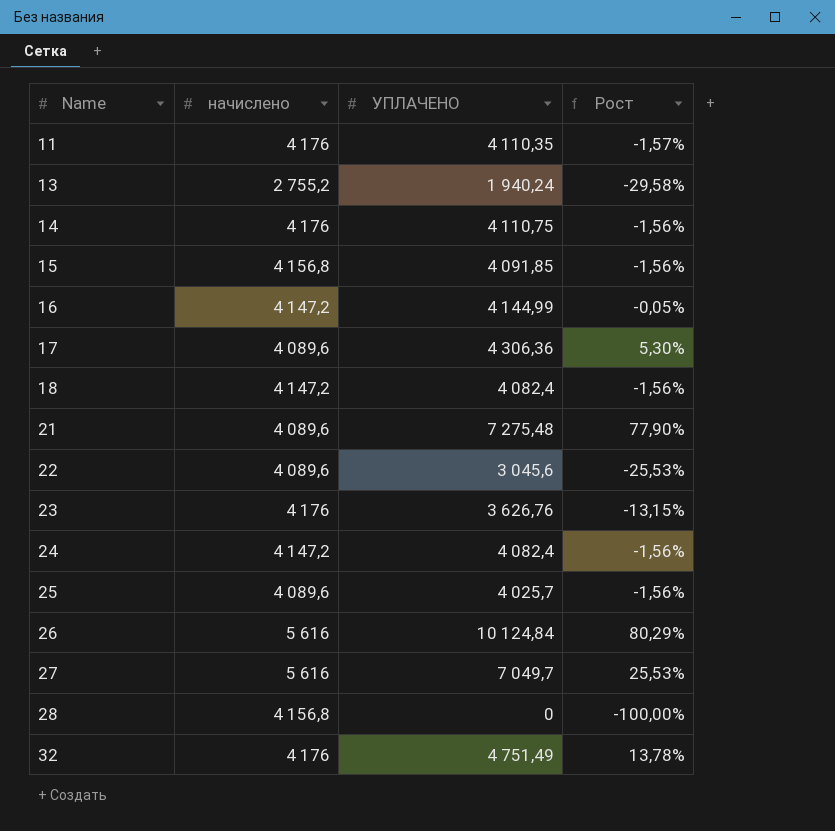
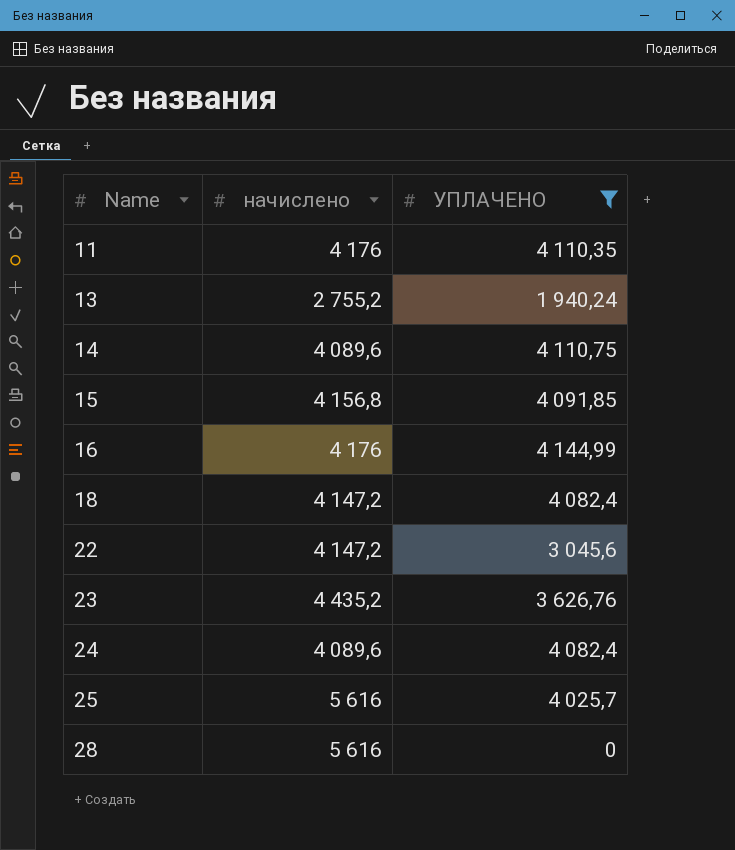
filter: none -> УПЛАЧЕНО <= 4 144,99
column Рост | formula: ([УПЛАЧЕНО] - [начислено]) / [начислено] -> none
14 | начислено: 4 176 -> 4 089,6
16 | начислено: 4 147,2 -> 4 176
22 | начислено: 4 089,6 -> 4 147,2
23 | начислено: 4 176 -> 4 435,2
24 | начислено: 4 147,2 -> 4 089,6
25 | начислено: 4 089,6 -> 5 616
28 | начислено: 4 156,8 -> 5 616

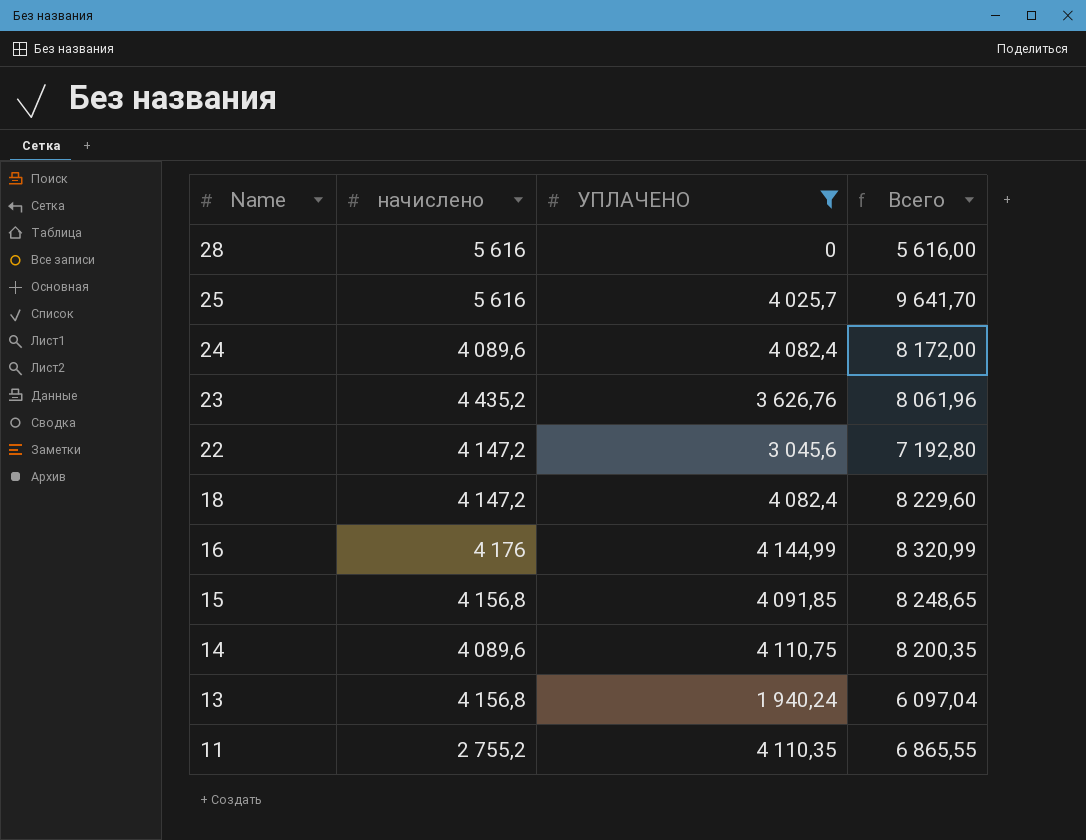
row order: Name ascending -> Name descending
column Всего | formula: none -> [начислено] + [УПЛАЧЕНО]
13 | начислено: 2 755,2 -> 4 156,8
11 | начислено: 4 176 -> 2 755,2

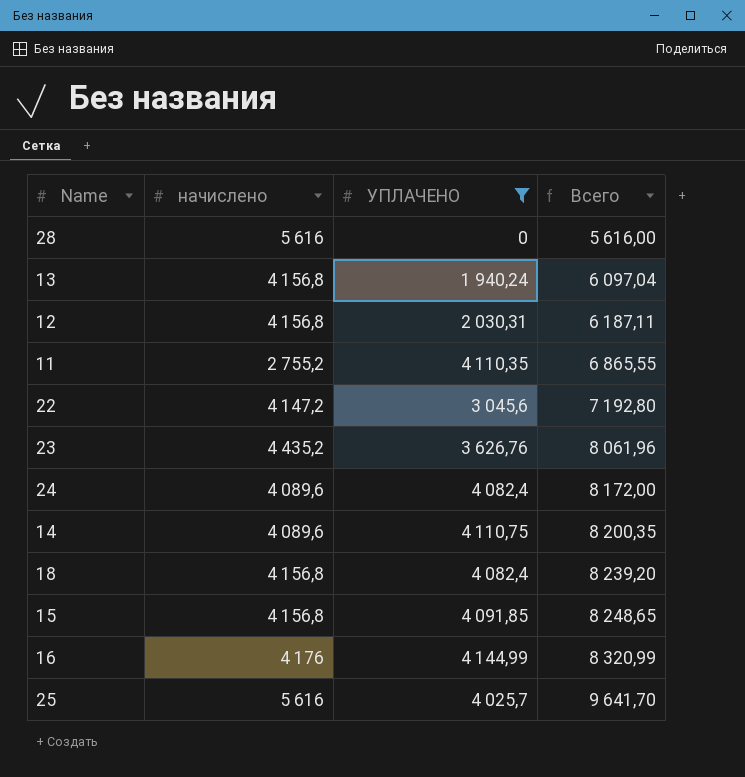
row order: Name descending -> Всего ascending
row 12: none -> 4 156,8 | 2 030,31 | 6 187,11
18 | начислено: 4 147,2 -> 4 156,8
18 | Всего: 8 229,60 -> 8 239,20

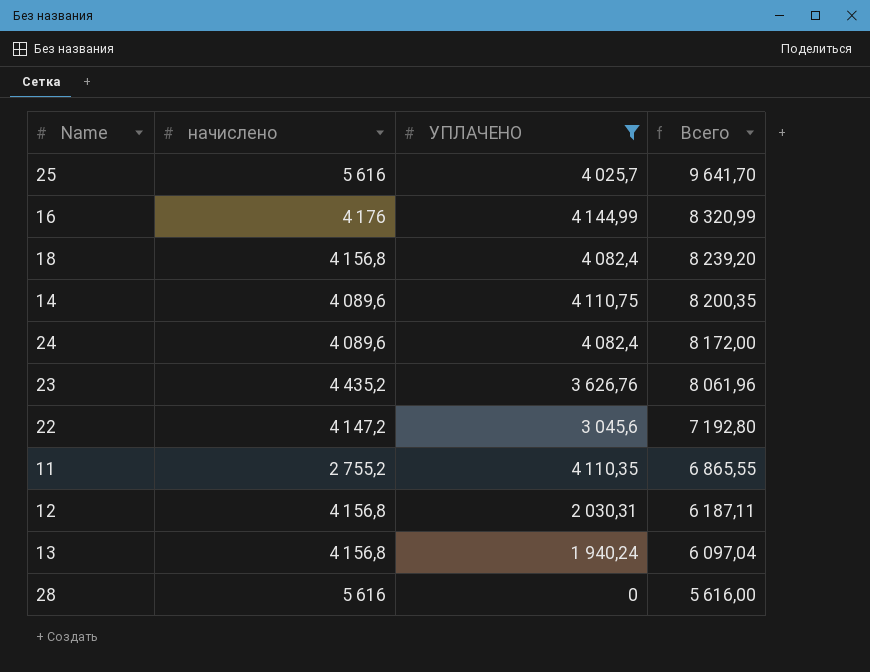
row order: Всего ascending -> Всего descending
row 15: 4 156,8 | 4 091,85 | 8 248,65 -> none

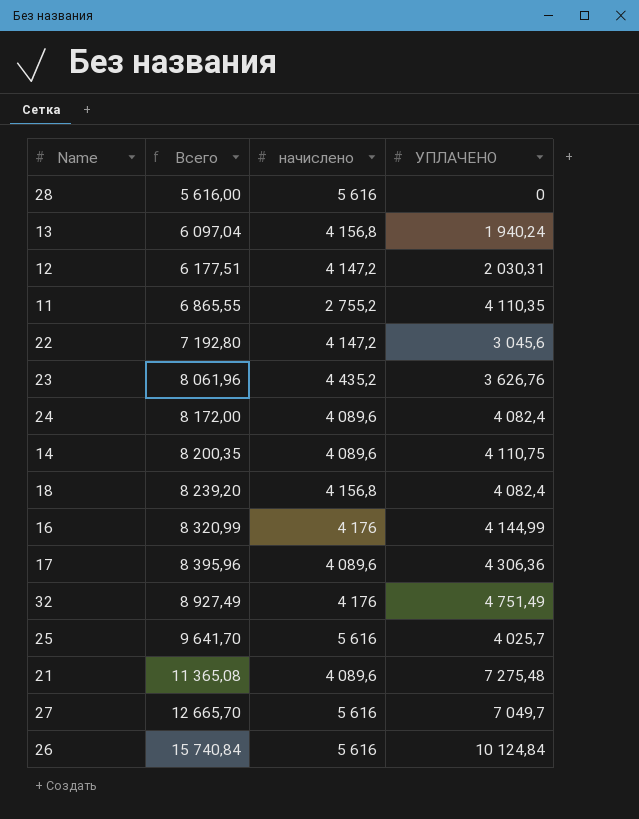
filter: УПЛАЧЕНО <= 4 144,99 -> none
row order: Всего descending -> Всего ascending
column Всего | position: 4 -> 2
12 | Всего: 6 187,11 -> 6 177,51
12 | начислено: 4 156,8 -> 4 147,2

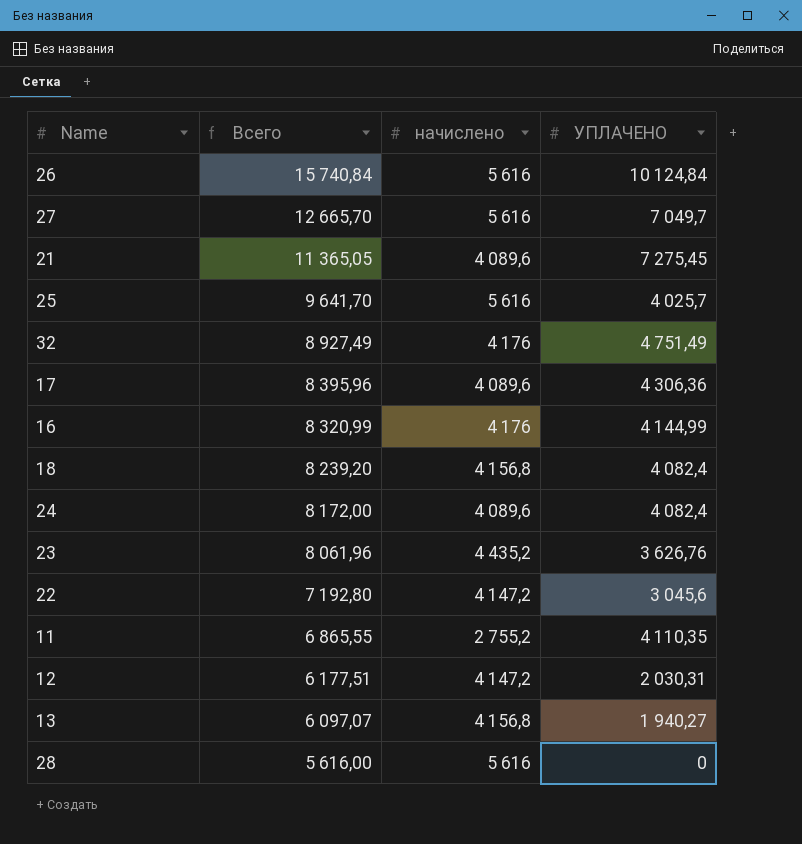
row order: Всего ascending -> Всего descending
row 14: 8 200,35 | 4 089,6 | 4 110,75 -> none
21 | Всего: 11 365,08 -> 11 365,05
21 | УПЛАЧЕНО: 7 275,48 -> 7 275,45
13 | Всего: 6 097,04 -> 6 097,07
13 | УПЛАЧЕНО: 1 940,24 -> 1 940,27

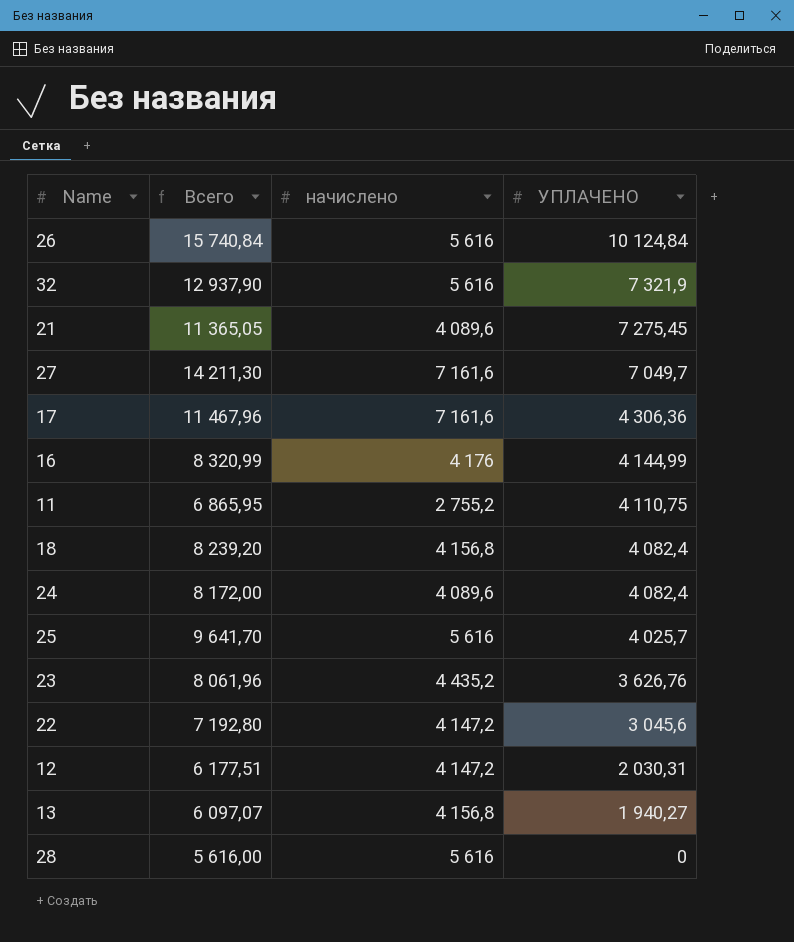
row order: Всего descending -> УПЛАЧЕНО descending
32 | Всего: 8 927,49 -> 12 937,90
32 | начислено: 4 176 -> 5 616
32 | УПЛАЧЕНО: 4 751,49 -> 7 321,9
27 | Всего: 12 665,70 -> 14 211,30
27 | начислено: 5 616 -> 7 161,6
17 | Всего: 8 395,96 -> 11 467,96
17 | начислено: 4 089,6 -> 7 161,6
11 | Всего: 6 865,55 -> 6 865,95
11 | УПЛАЧЕНО: 4 110,35 -> 4 110,75

